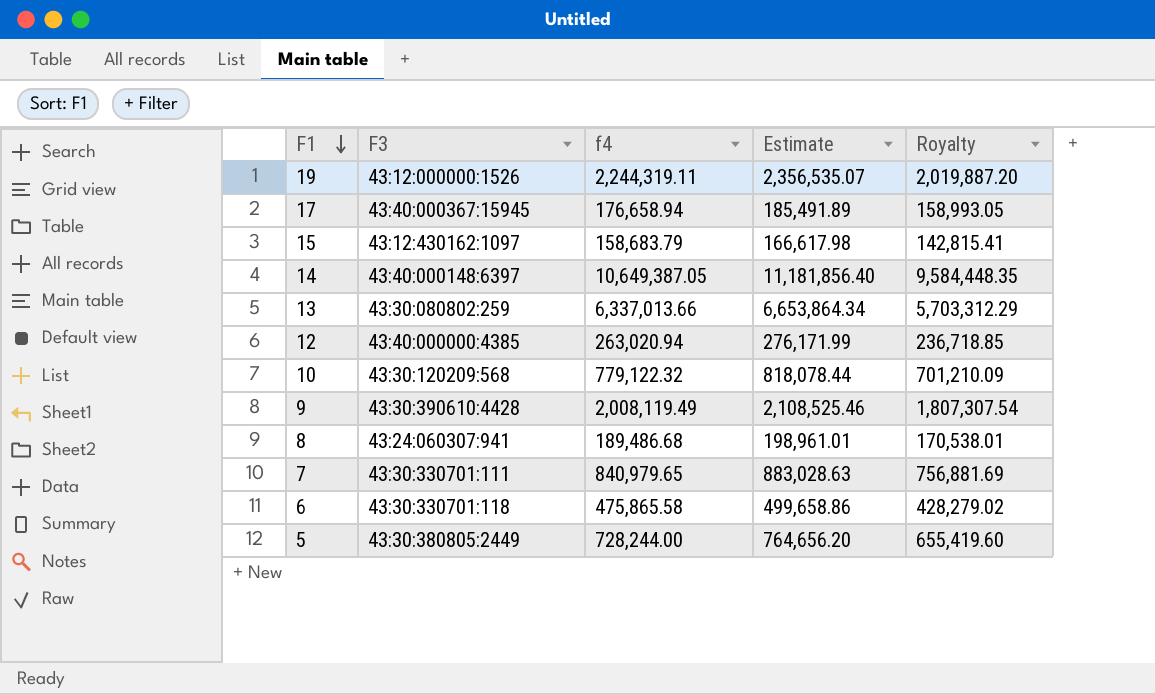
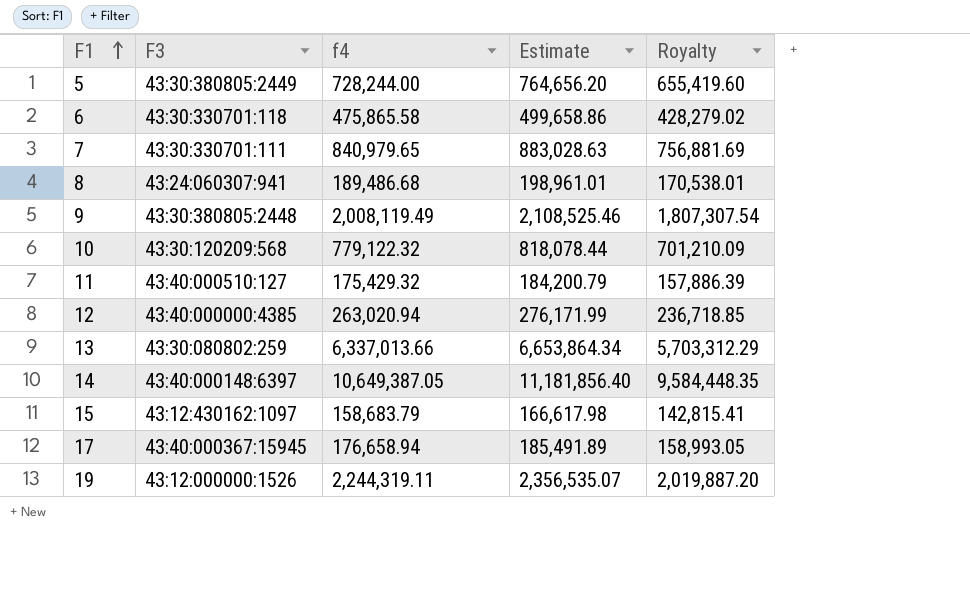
row order: F1 descending -> F1 ascending
9 | F3: 43:30:390610:4428 -> 43:30:380805:2448
row 11: none -> 43:40:000510:127 | 175,429.32 | 184,200.79 | 157,886.39

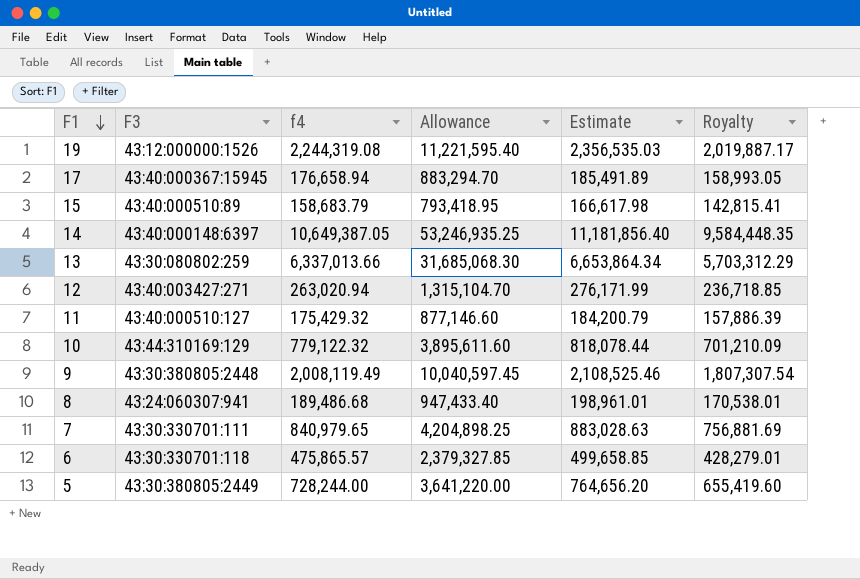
row order: F1 ascending -> F1 descending
column Allowance | formula: none -> [f4] * 5
19 | f4: 2,244,319.11 -> 2,244,319.08
19 | Estimate: 2,356,535.07 -> 2,356,535.03
19 | Royalty: 2,019,887.20 -> 2,019,887.17
15 | F3: 43:12:430162:1097 -> 43:40:000510:89
12 | F3: 43:40:000000:4385 -> 43:40:003427:271
10 | F3: 43:30:120209:568 -> 43:44:310169:129
6 | f4: 475,865.58 -> 475,865.57
6 | Estimate: 499,658.86 -> 499,658.85
6 | Royalty: 428,279.02 -> 428,279.01

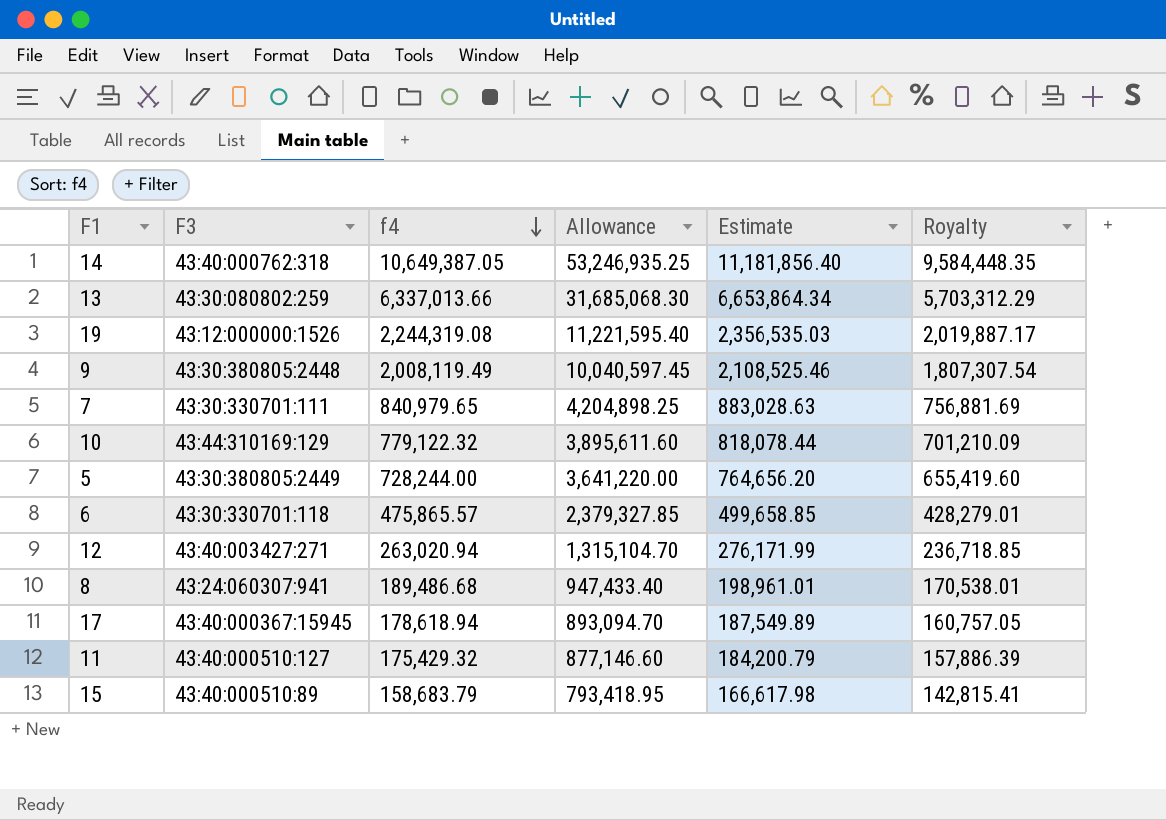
row order: F1 descending -> f4 descending
14 | F3: 43:40:000148:6397 -> 43:40:000762:318
17 | f4: 176,658.94 -> 178,618.94
17 | Allowance: 883,294.70 -> 893,094.70
17 | Estimate: 185,491.89 -> 187,549.89
17 | Royalty: 158,993.05 -> 160,757.05

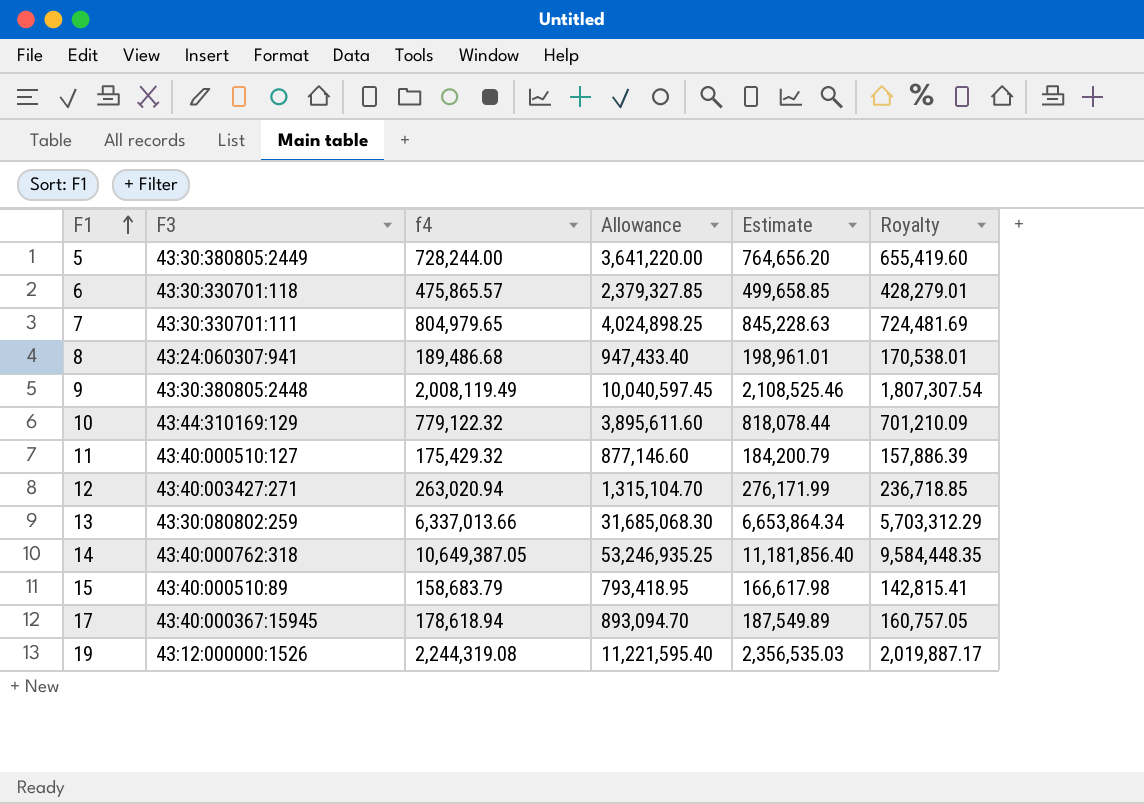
row order: f4 descending -> F1 ascending
7 | f4: 840,979.65 -> 804,979.65
7 | Allowance: 4,204,898.25 -> 4,024,898.25
7 | Estimate: 883,028.63 -> 845,228.63
7 | Royalty: 756,881.69 -> 724,481.69

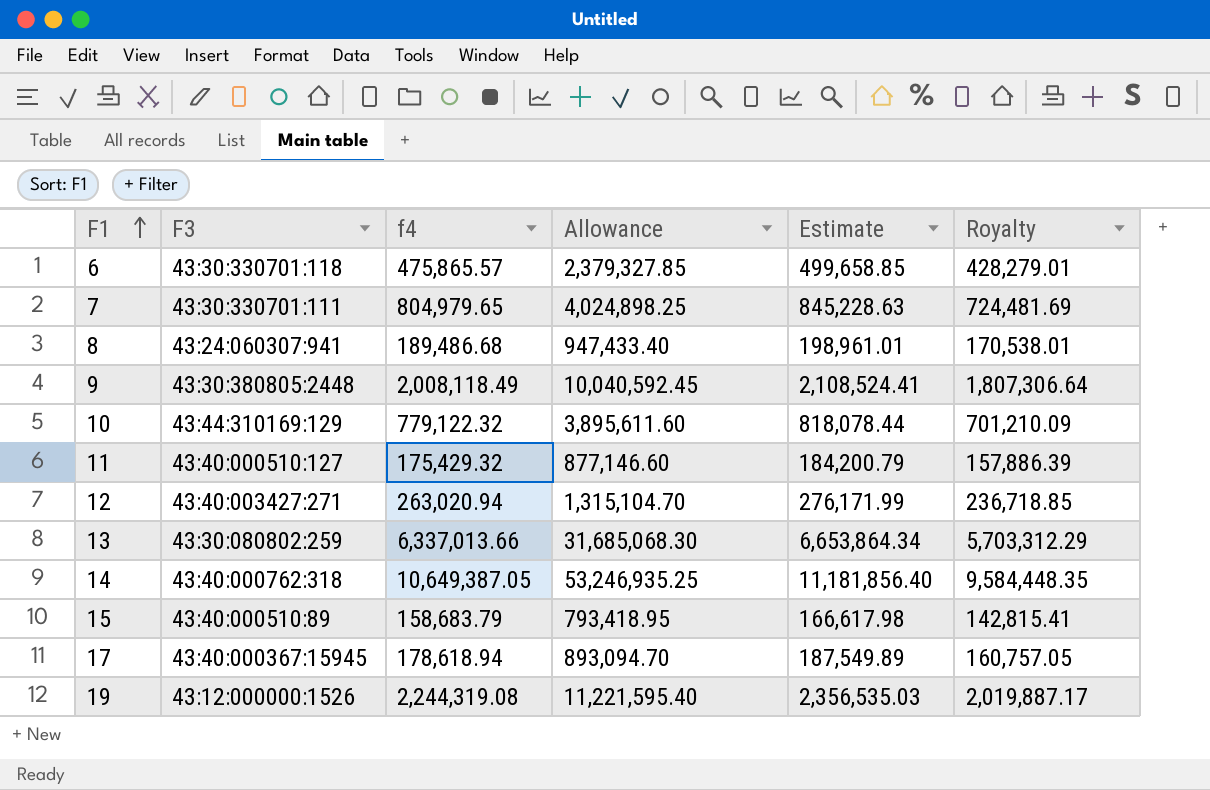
row 5: 43:30:380805:2449 | 728,244.00 | 3,641,220.00 | 764,656.20 | 655,419.60 -> none
9 | f4: 2,008,119.49 -> 2,008,118.49
9 | Allowance: 10,040,597.45 -> 10,040,592.45
9 | Estimate: 2,108,525.46 -> 2,108,524.41
9 | Royalty: 1,807,307.54 -> 1,807,306.64

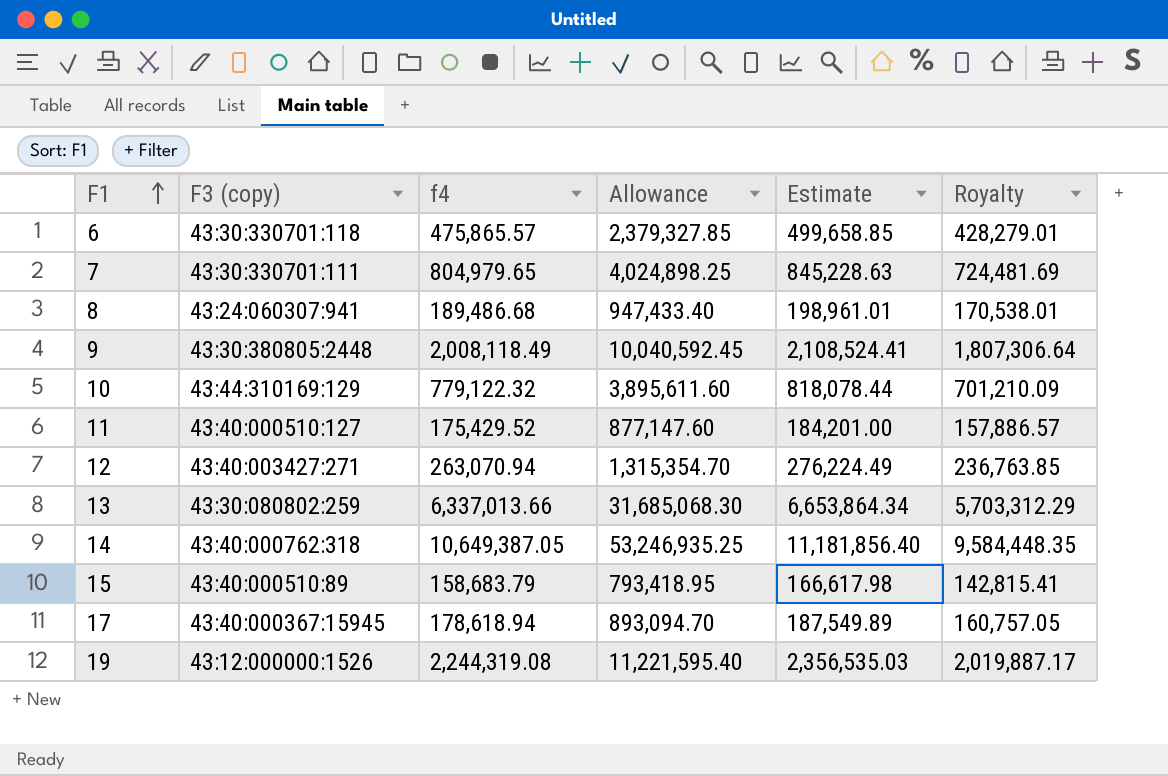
column name: F3 -> F3 (copy)
11 | f4: 175,429.32 -> 175,429.52
11 | Allowance: 877,146.60 -> 877,147.60
11 | Estimate: 184,200.79 -> 184,201.00
11 | Royalty: 157,886.39 -> 157,886.57
12 | f4: 263,020.94 -> 263,070.94
12 | Allowance: 1,315,104.70 -> 1,315,354.70
12 | Estimate: 276,171.99 -> 276,224.49
12 | Royalty: 236,718.85 -> 236,763.85

